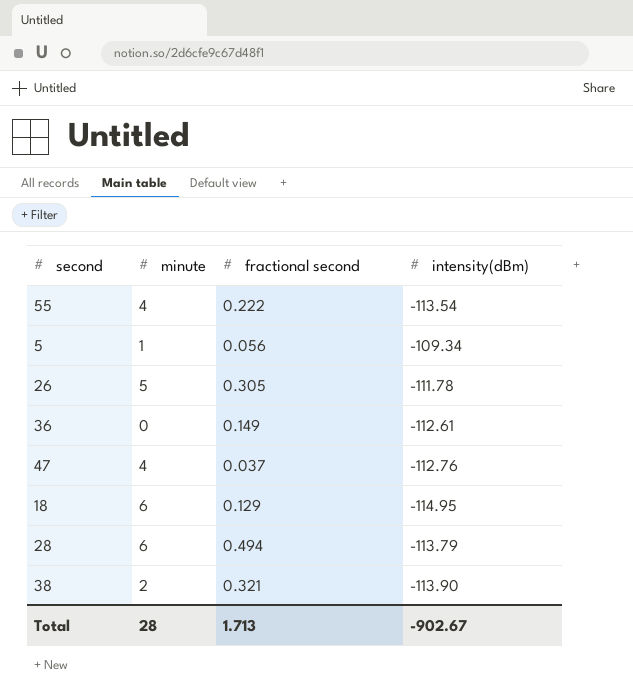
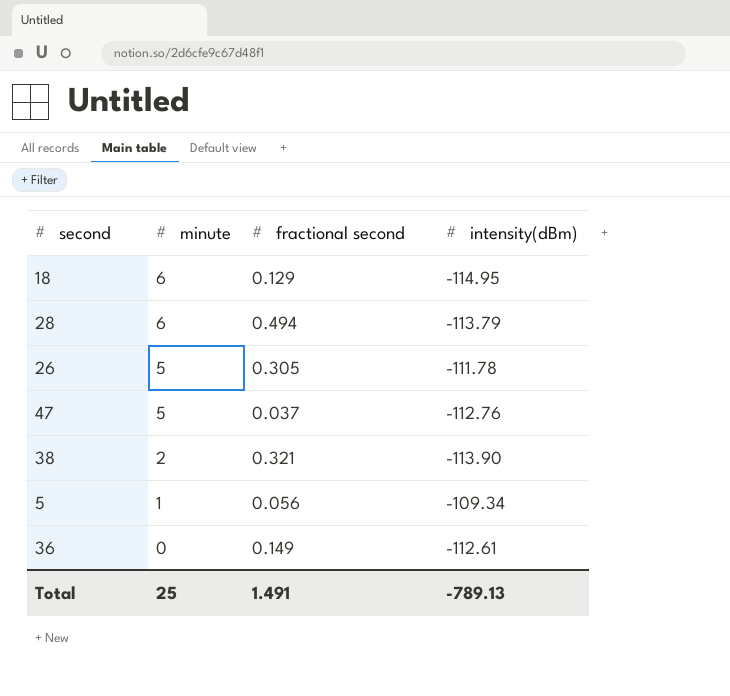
row order: none -> minute descending
row 55: 4 | 0.222 | -113.54 -> none
47 | minute: 4 -> 5
Total | minute: 28 -> 25
Total | fractional second: 1.713 -> 1.491
Total | intensity(dBm): -902.67 -> -789.13

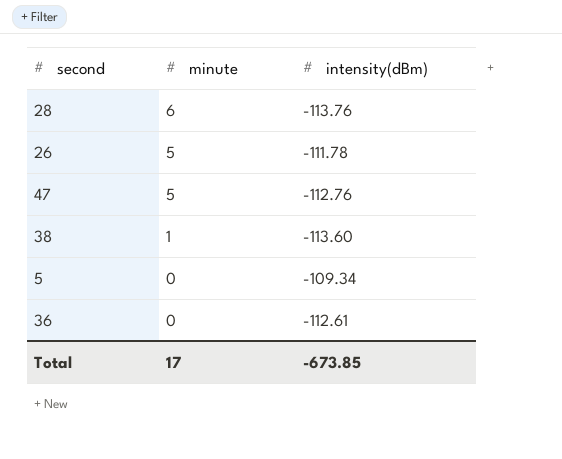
column fractional second | position: 3 -> none
row 18: 6 | 0.129 | -114.95 -> none
28 | intensity(dBm): -113.79 -> -113.76
38 | minute: 2 -> 1
38 | intensity(dBm): -113.90 -> -113.60
5 | minute: 1 -> 0
Total | minute: 25 -> 17
Total | intensity(dBm): -789.13 -> -673.85

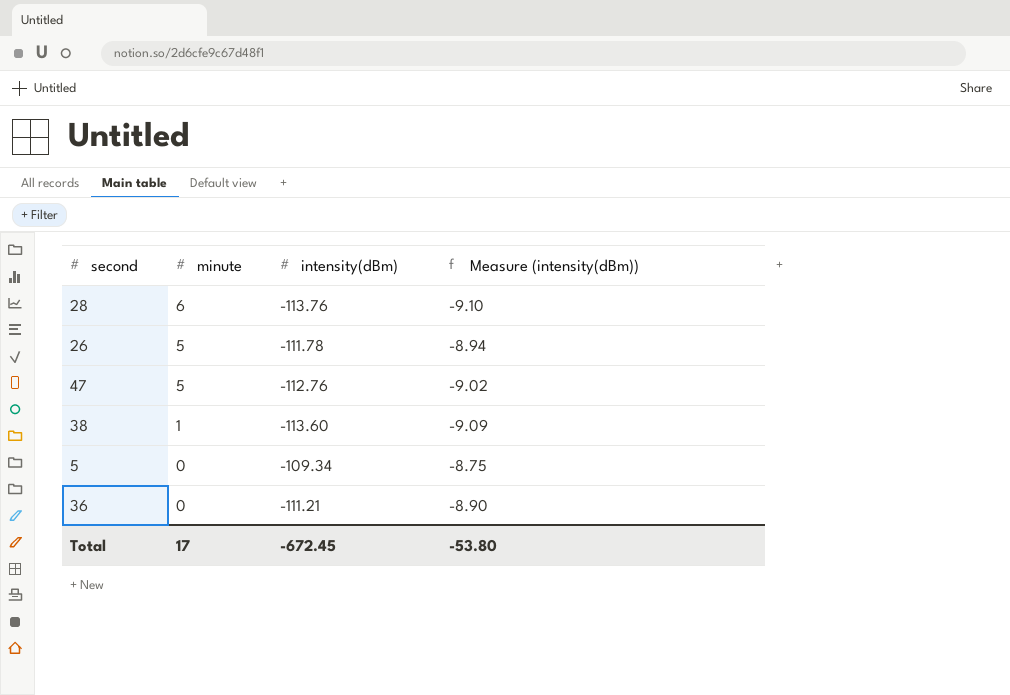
column Measure (intensity(dBm)) | formula: none -> [intensity(dBm)] * 0.08
36 | intensity(dBm): -112.61 -> -111.21
Total | intensity(dBm): -673.85 -> -672.45

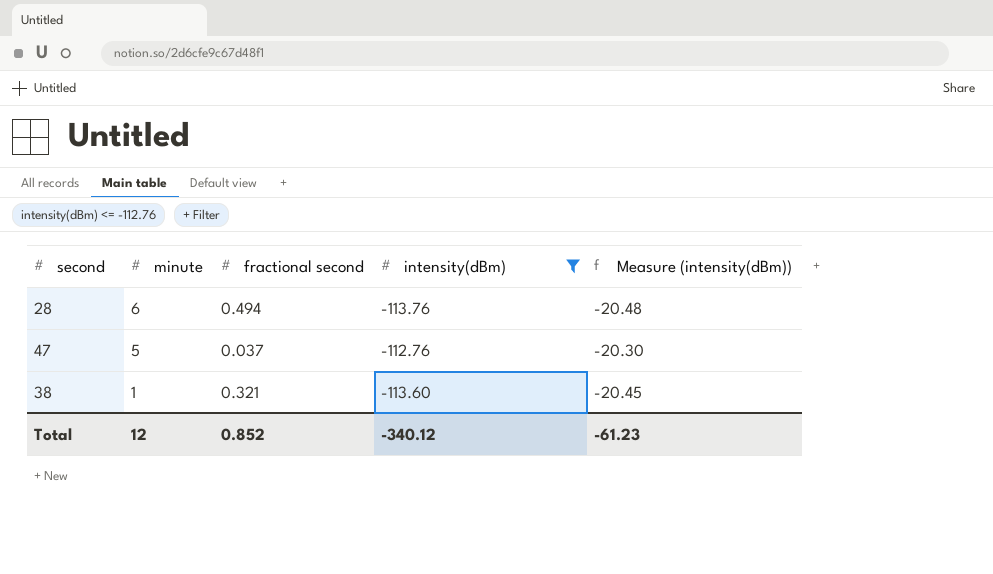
filter: none -> intensity(dBm) <= -112.76
column fractional second | position: none -> 3
column Measure (intensity(dBm)) | formula: [intensity(dBm)] * 0.08 -> [intensity(dBm)] * 0.18
Total | minute: 17 -> 12
Total | intensity(dBm): -672.45 -> -340.12
Total | Measure (intensity(dBm)): -53.80 -> -61.23

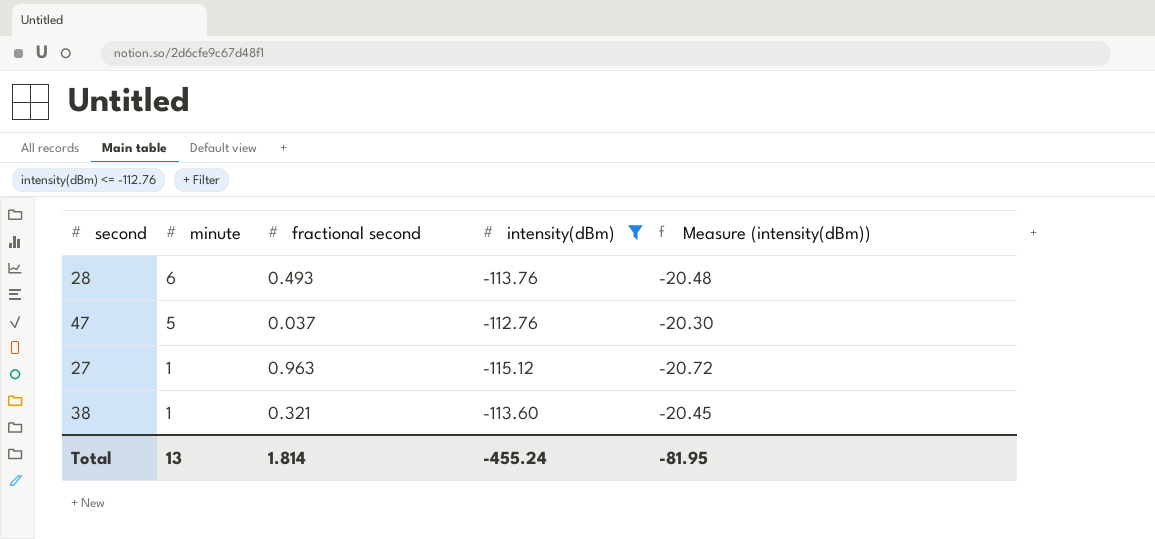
28 | fractional second: 0.494 -> 0.493
row 27: none -> 1 | 0.963 | -115.12 | -20.72
Total | minute: 12 -> 13
Total | fractional second: 0.852 -> 1.814
Total | intensity(dBm): -340.12 -> -455.24
Total | Measure (intensity(dBm)): -61.23 -> -81.95

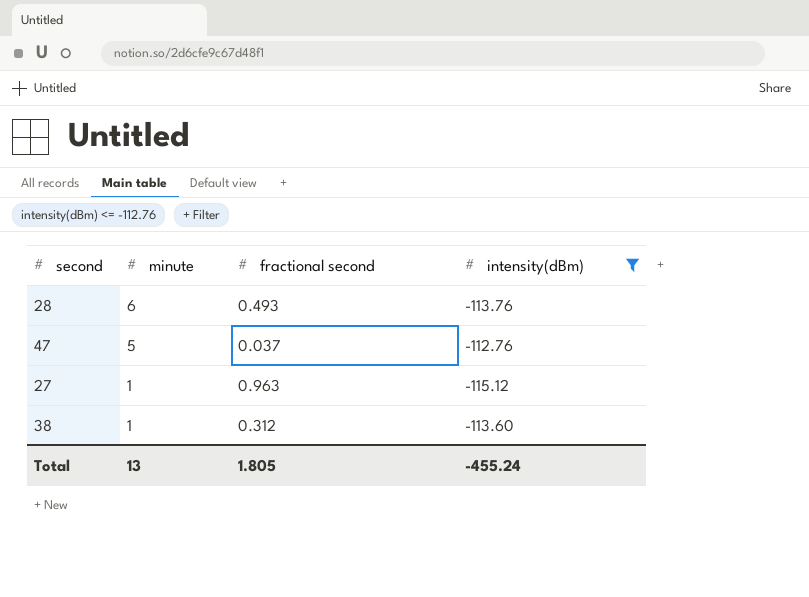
column Measure (intensity(dBm)) | formula: [intensity(dBm)] * 0.18 -> none
38 | fractional second: 0.321 -> 0.312
Total | fractional second: 1.814 -> 1.805

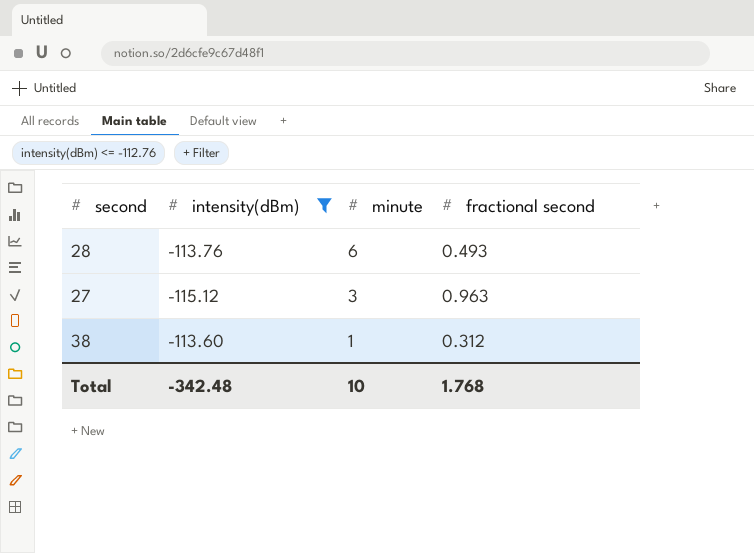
column intensity(dBm) | position: 4 -> 2
row 47: 5 | 0.037 | -112.76 -> none
27 | minute: 1 -> 3
Total | intensity(dBm): -455.24 -> -342.48
Total | minute: 13 -> 10
Total | fractional second: 1.805 -> 1.768

